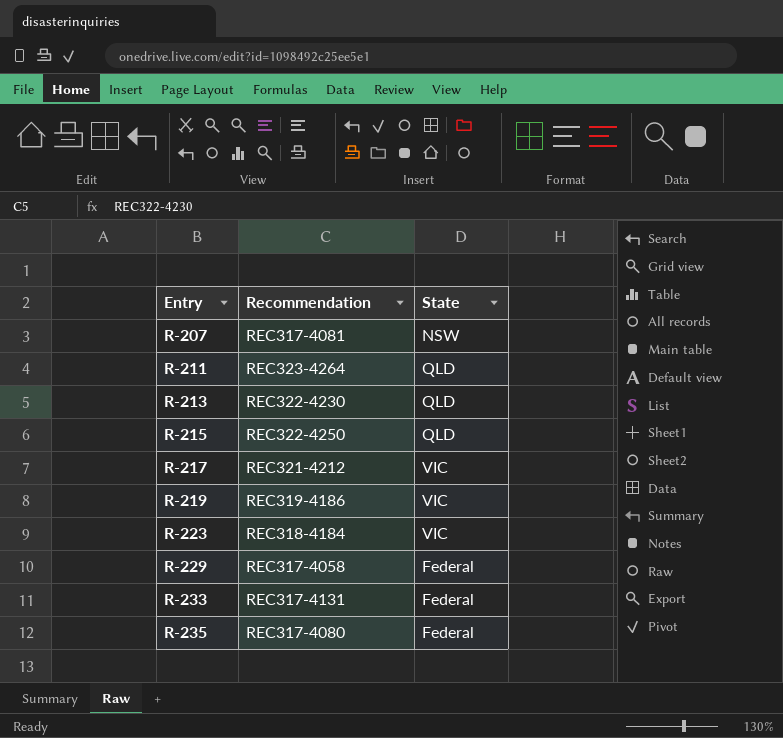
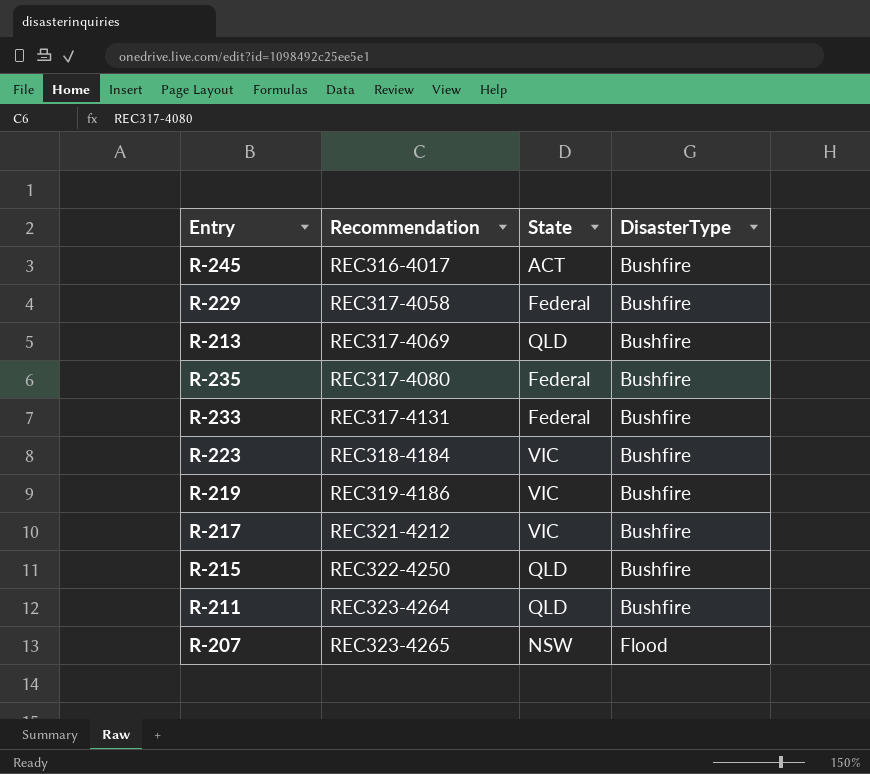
row order: Entry ascending -> Recommendation ascending
column DisasterType | position: none -> 4
row R-245: none -> REC316-4017 | ACT | Bushfire
R-213 | Recommendation: REC322-4230 -> REC317-4069
R-207 | Recommendation: REC317-4081 -> REC323-4265

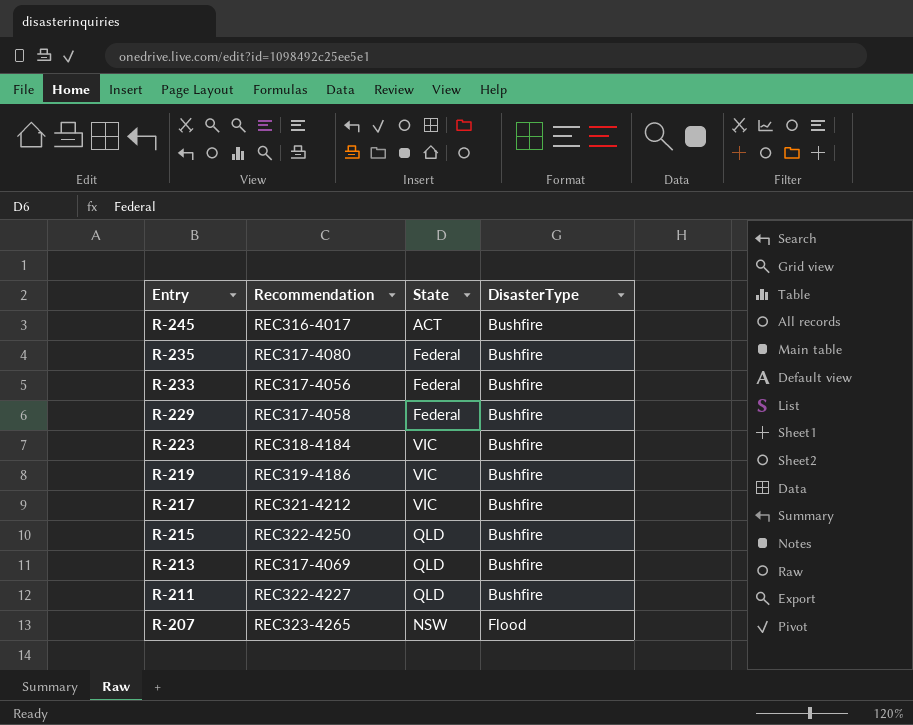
row order: Recommendation ascending -> Entry descending
R-233 | Recommendation: REC317-4131 -> REC317-4056
R-211 | Recommendation: REC323-4264 -> REC322-4227

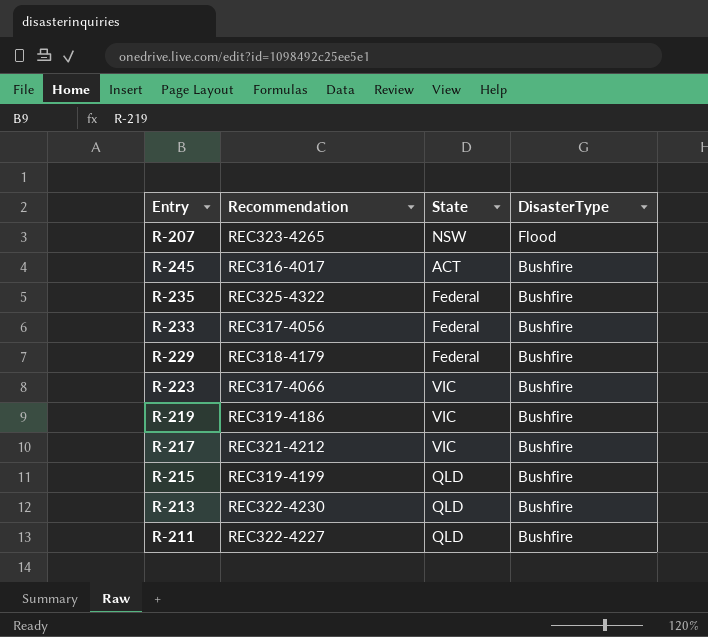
row order: Entry descending -> DisasterType descending
R-235 | Recommendation: REC317-4080 -> REC325-4322
R-229 | Recommendation: REC317-4058 -> REC318-4179
R-223 | Recommendation: REC318-4184 -> REC317-4066
R-215 | Recommendation: REC322-4250 -> REC319-4199
R-213 | Recommendation: REC317-4069 -> REC322-4230

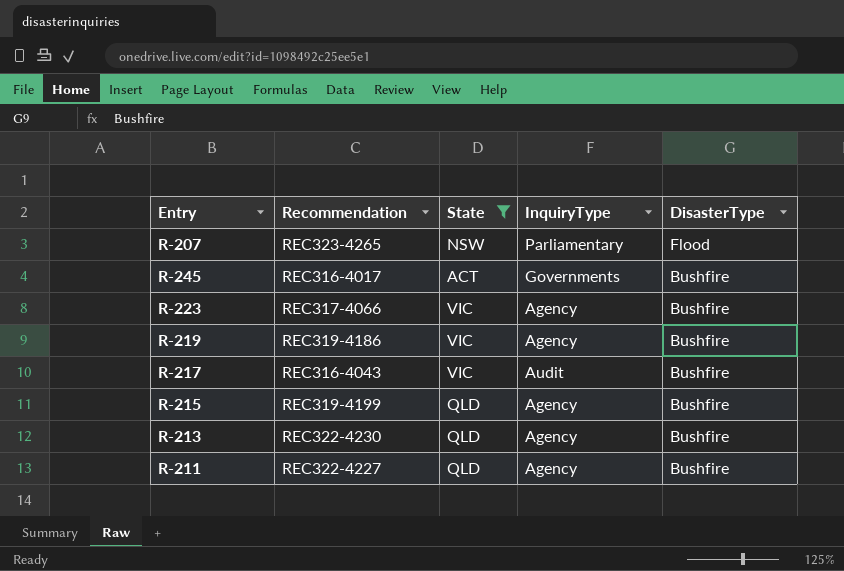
filter: none -> State != Federal
column InquiryType | position: none -> 4
R-217 | Recommendation: REC321-4212 -> REC316-4043

